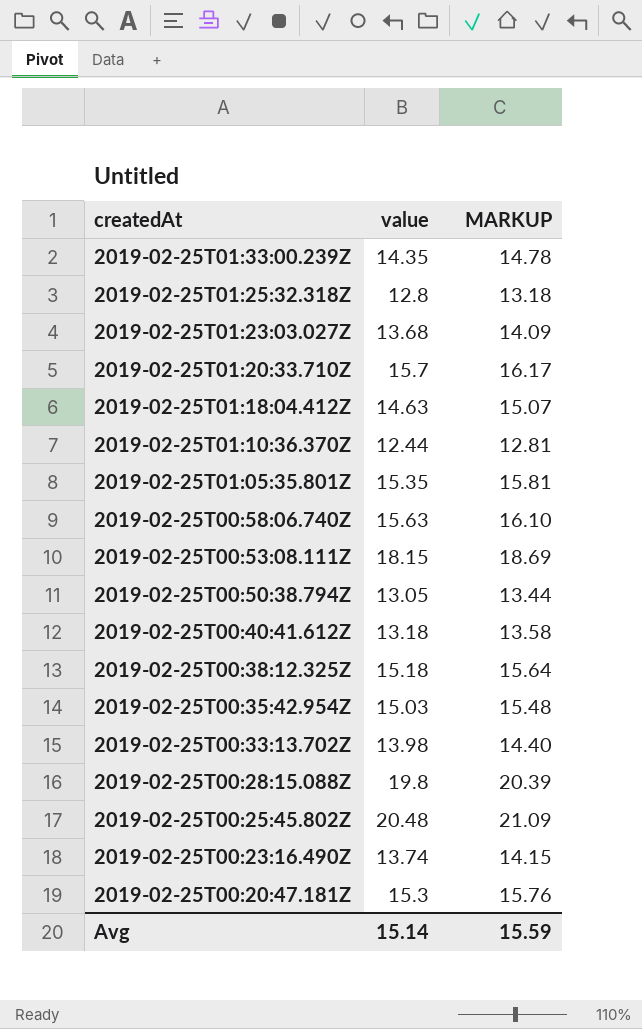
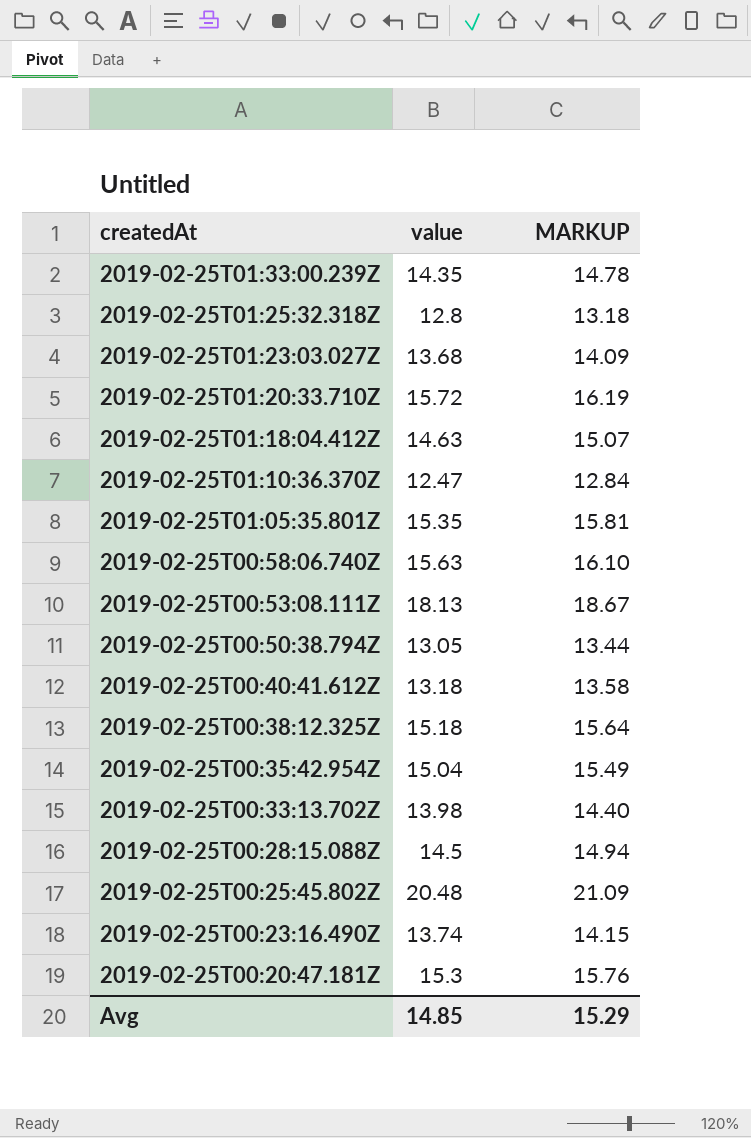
2019-02-25T01:20:33.710Z | value: 15.7 -> 15.72
2019-02-25T01:20:33.710Z | MARKUP: 16.17 -> 16.19
2019-02-25T01:10:36.370Z | value: 12.44 -> 12.47
2019-02-25T01:10:36.370Z | MARKUP: 12.81 -> 12.84
2019-02-25T00:53:08.111Z | value: 18.15 -> 18.13
2019-02-25T00:53:08.111Z | MARKUP: 18.69 -> 18.67
2019-02-25T00:35:42.954Z | value: 15.03 -> 15.04
2019-02-25T00:35:42.954Z | MARKUP: 15.48 -> 15.49
2019-02-25T00:28:15.088Z | value: 19.8 -> 14.5
2019-02-25T00:28:15.088Z | MARKUP: 20.39 -> 14.94
Avg | value: 15.14 -> 14.85
Avg | MARKUP: 15.59 -> 15.29

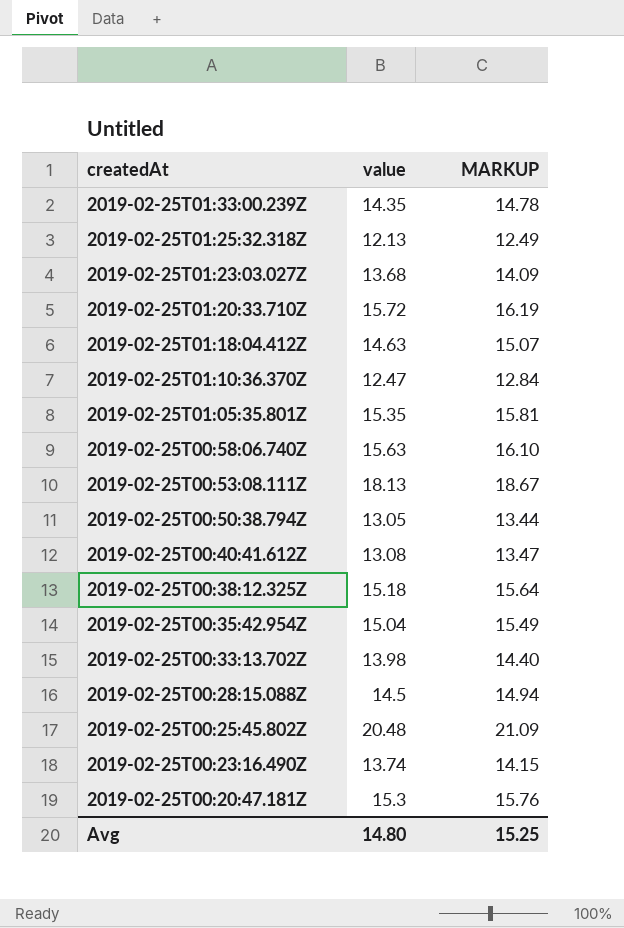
2019-02-25T01:25:32.318Z | value: 12.8 -> 12.13
2019-02-25T01:25:32.318Z | MARKUP: 13.18 -> 12.49
2019-02-25T00:40:41.612Z | value: 13.18 -> 13.08
2019-02-25T00:40:41.612Z | MARKUP: 13.58 -> 13.47
Avg | value: 14.85 -> 14.80
Avg | MARKUP: 15.29 -> 15.25

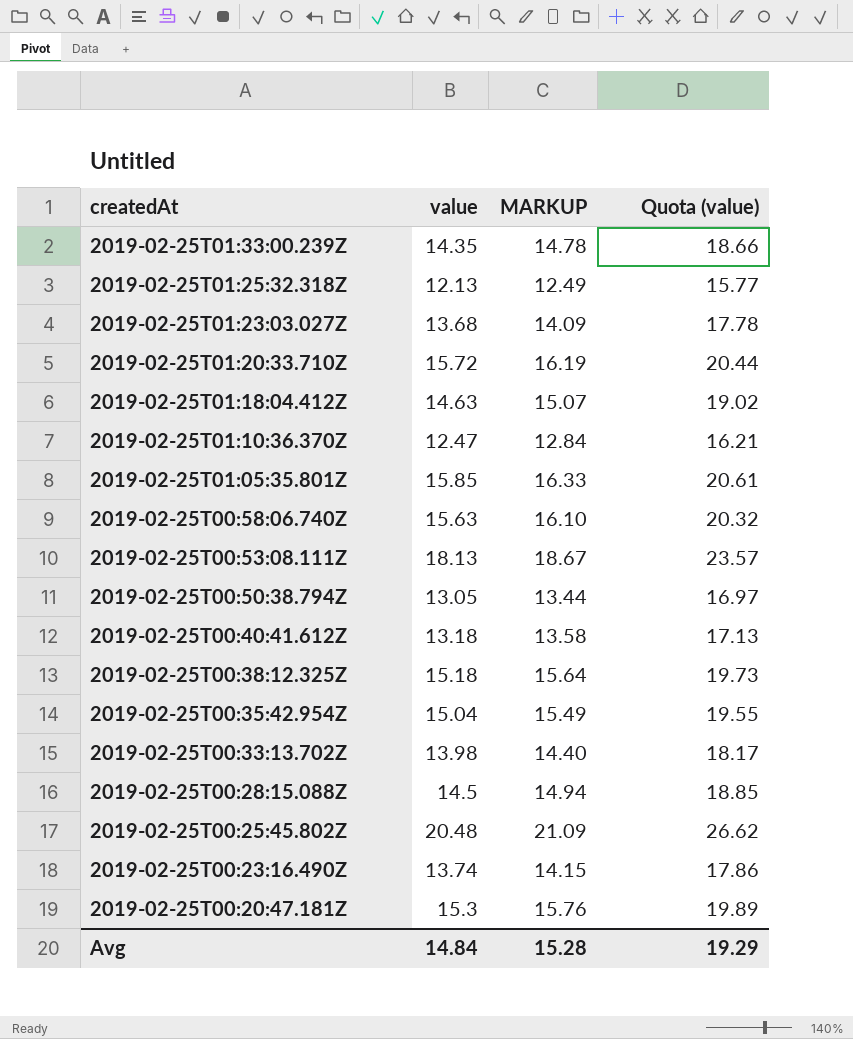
column Quota (value) | formula: none -> [value] * 1.3
2019-02-25T01:05:35.801Z | value: 15.35 -> 15.85
2019-02-25T01:05:35.801Z | MARKUP: 15.81 -> 16.33
2019-02-25T00:40:41.612Z | value: 13.08 -> 13.18
2019-02-25T00:40:41.612Z | MARKUP: 13.47 -> 13.58
Avg | value: 14.80 -> 14.84
Avg | MARKUP: 15.25 -> 15.28

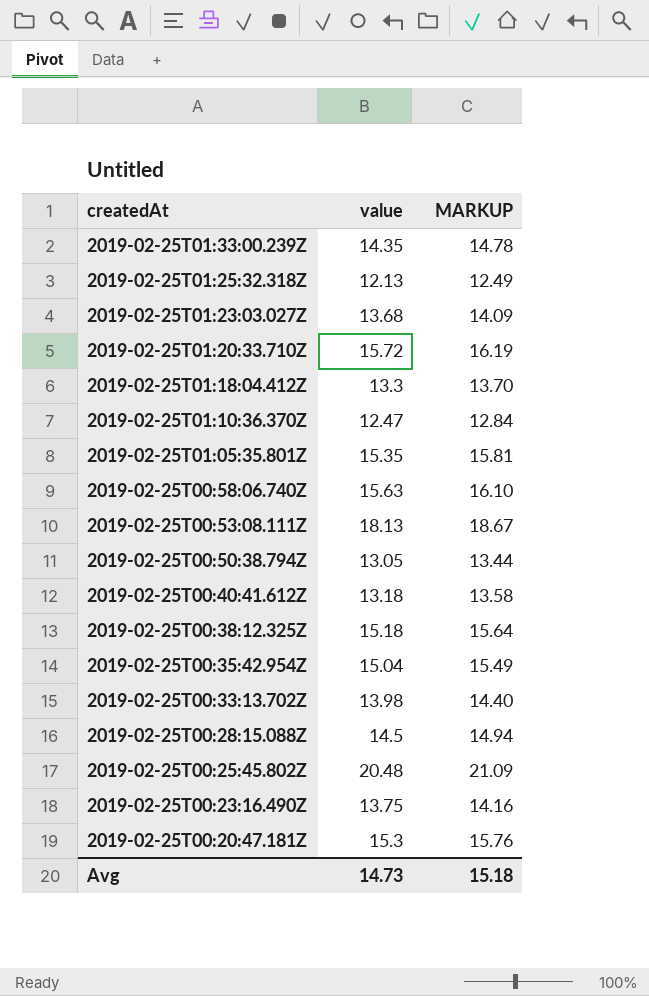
column Quota (value) | formula: [value] * 1.3 -> none
2019-02-25T01:18:04.412Z | value: 14.63 -> 13.3
2019-02-25T01:18:04.412Z | MARKUP: 15.07 -> 13.70
2019-02-25T01:05:35.801Z | value: 15.85 -> 15.35
2019-02-25T01:05:35.801Z | MARKUP: 16.33 -> 15.81
2019-02-25T00:23:16.490Z | value: 13.74 -> 13.75
2019-02-25T00:23:16.490Z | MARKUP: 14.15 -> 14.16
Avg | value: 14.84 -> 14.73
Avg | MARKUP: 15.28 -> 15.18

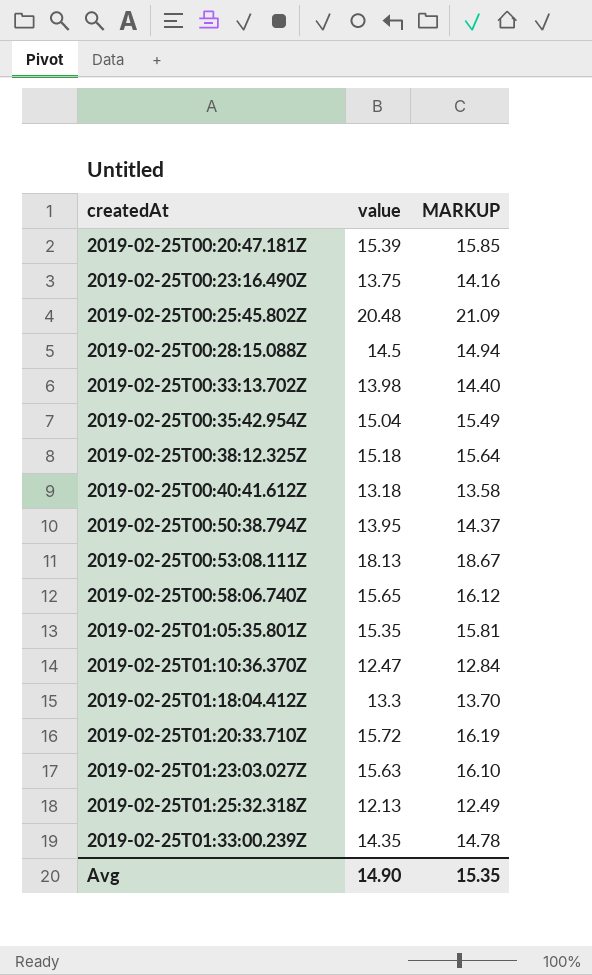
row order: createdAt descending -> createdAt ascending
2019-02-25T00:20:47.181Z | value: 15.3 -> 15.39
2019-02-25T00:20:47.181Z | MARKUP: 15.76 -> 15.85
2019-02-25T00:50:38.794Z | value: 13.05 -> 13.95
2019-02-25T00:50:38.794Z | MARKUP: 13.44 -> 14.37
2019-02-25T00:58:06.740Z | value: 15.63 -> 15.65
2019-02-25T00:58:06.740Z | MARKUP: 16.10 -> 16.12
2019-02-25T01:23:03.027Z | value: 13.68 -> 15.63
2019-02-25T01:23:03.027Z | MARKUP: 14.09 -> 16.10
Avg | value: 14.73 -> 14.90
Avg | MARKUP: 15.18 -> 15.35

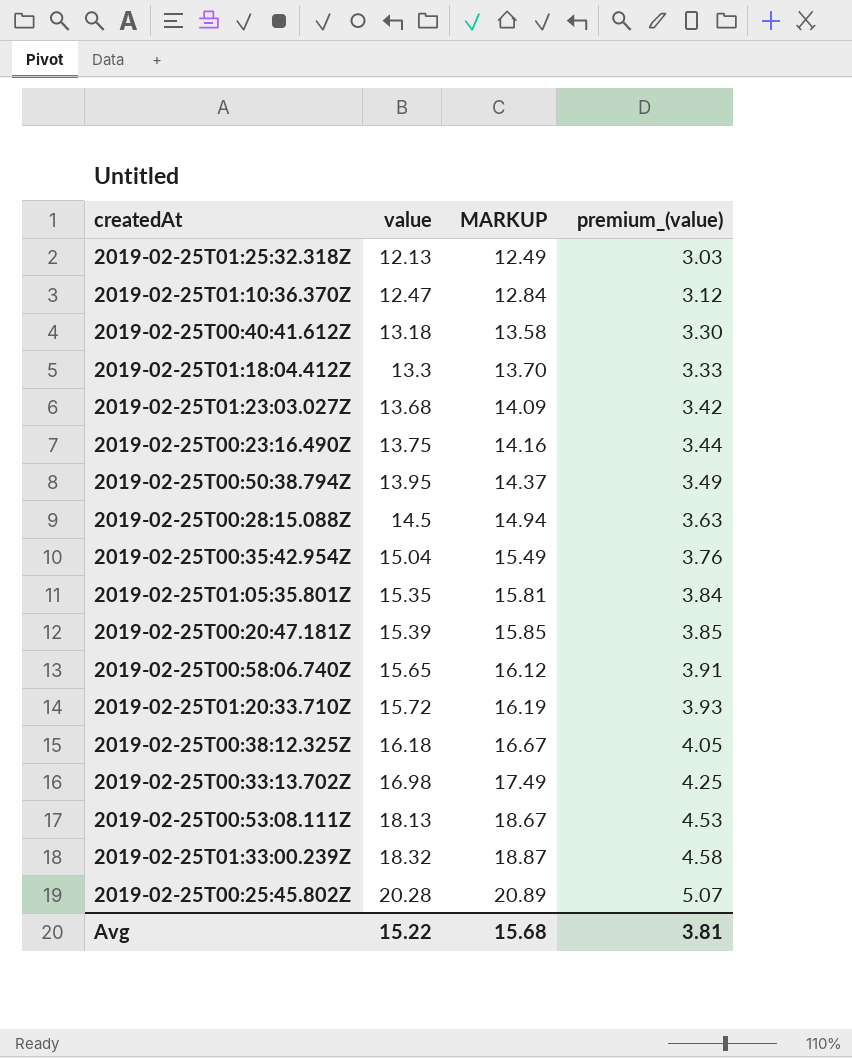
row order: createdAt ascending -> value ascending
column premium_(value) | formula: none -> [value] * 0.25
2019-02-25T01:23:03.027Z | value: 15.63 -> 13.68
2019-02-25T01:23:03.027Z | MARKUP: 16.10 -> 14.09
2019-02-25T00:38:12.325Z | value: 15.18 -> 16.18
2019-02-25T00:38:12.325Z | MARKUP: 15.64 -> 16.67
2019-02-25T00:33:13.702Z | value: 13.98 -> 16.98
2019-02-25T00:33:13.702Z | MARKUP: 14.40 -> 17.49
2019-02-25T01:33:00.239Z | value: 14.35 -> 18.32
2019-02-25T01:33:00.239Z | MARKUP: 14.78 -> 18.87
2019-02-25T00:25:45.802Z | value: 20.48 -> 20.28
2019-02-25T00:25:45.802Z | MARKUP: 21.09 -> 20.89
Avg | value: 14.90 -> 15.22
Avg | MARKUP: 15.35 -> 15.68

